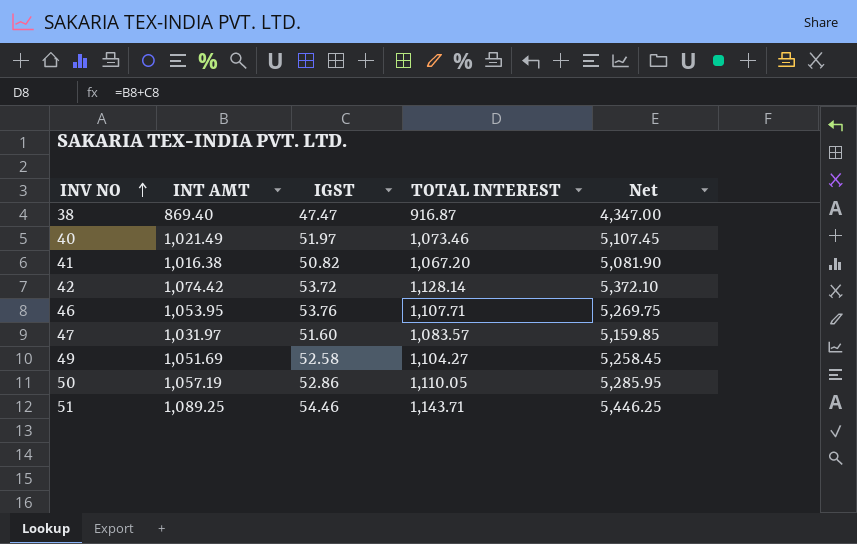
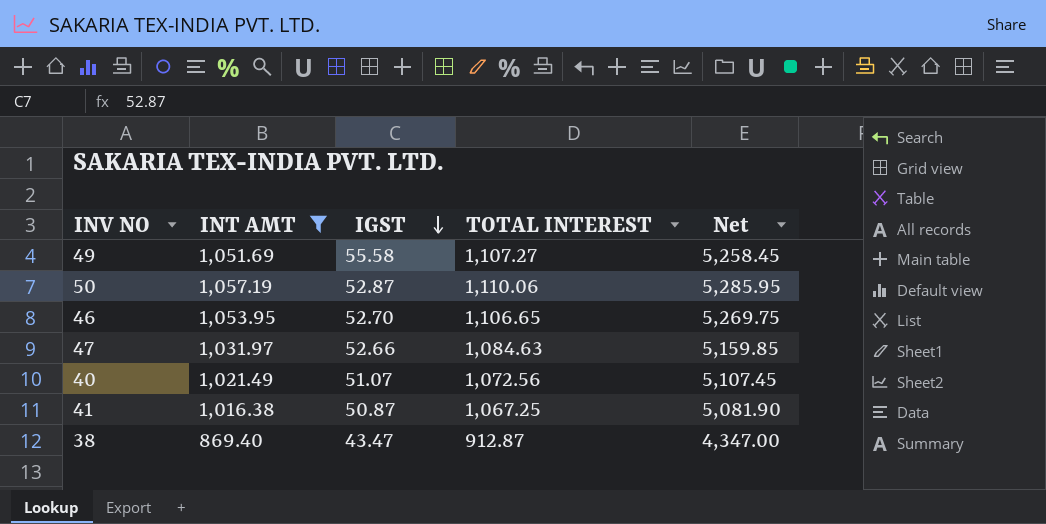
filter: none -> INT AMT <= 1,057.19
row order: INV NO ascending -> IGST descending
49 | IGST: 52.58 -> 55.58
49 | TOTAL INTEREST: 1,104.27 -> 1,107.27
50 | IGST: 52.86 -> 52.87
50 | TOTAL INTEREST: 1,110.05 -> 1,110.06
46 | IGST: 53.76 -> 52.70
46 | TOTAL INTEREST: 1,107.71 -> 1,106.65
47 | IGST: 51.60 -> 52.66
47 | TOTAL INTEREST: 1,083.57 -> 1,084.63
40 | IGST: 51.97 -> 51.07
40 | TOTAL INTEREST: 1,073.46 -> 1,072.56
41 | IGST: 50.82 -> 50.87
41 | TOTAL INTEREST: 1,067.20 -> 1,067.25
38 | IGST: 47.47 -> 43.47
38 | TOTAL INTEREST: 916.87 -> 912.87

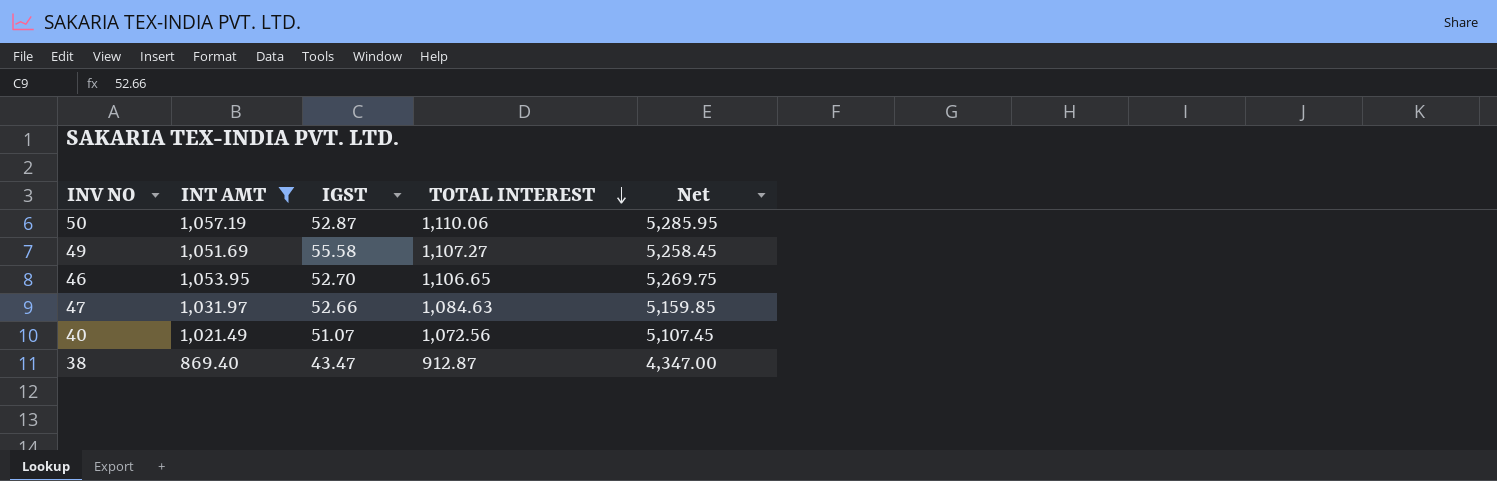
row order: IGST descending -> TOTAL INTEREST descending
row 41: 1,016.38 | 50.87 | 1,067.25 | 5,081.90 -> none

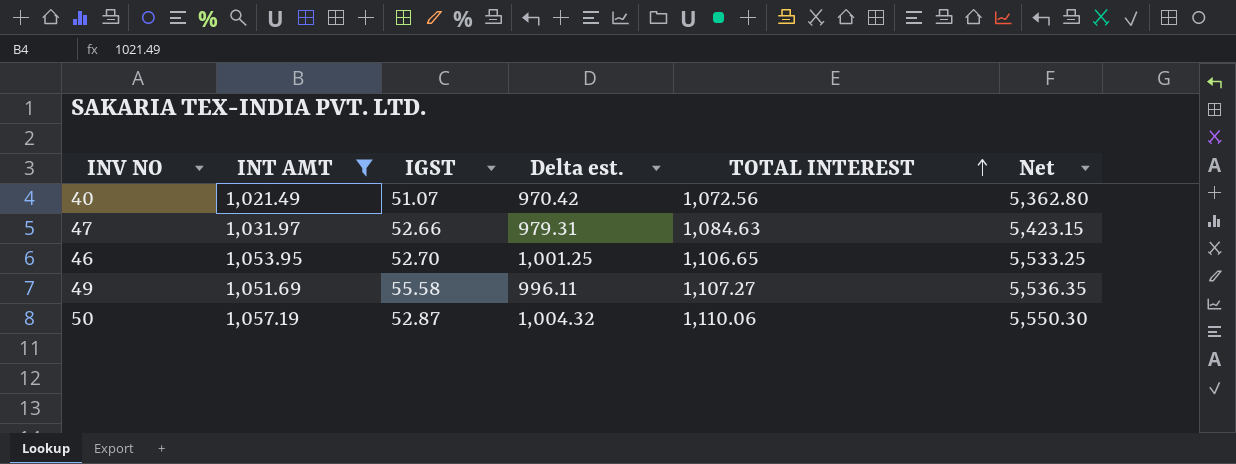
row order: TOTAL INTEREST descending -> TOTAL INTEREST ascending
column Delta est. | formula: none -> [INT AMT] - [IGST]
column Net | formula: [INT AMT] * 5 -> [TOTAL INTEREST] * 5
row 38: 869.40 | 43.47 | 912.87 | 4,347.00 -> none

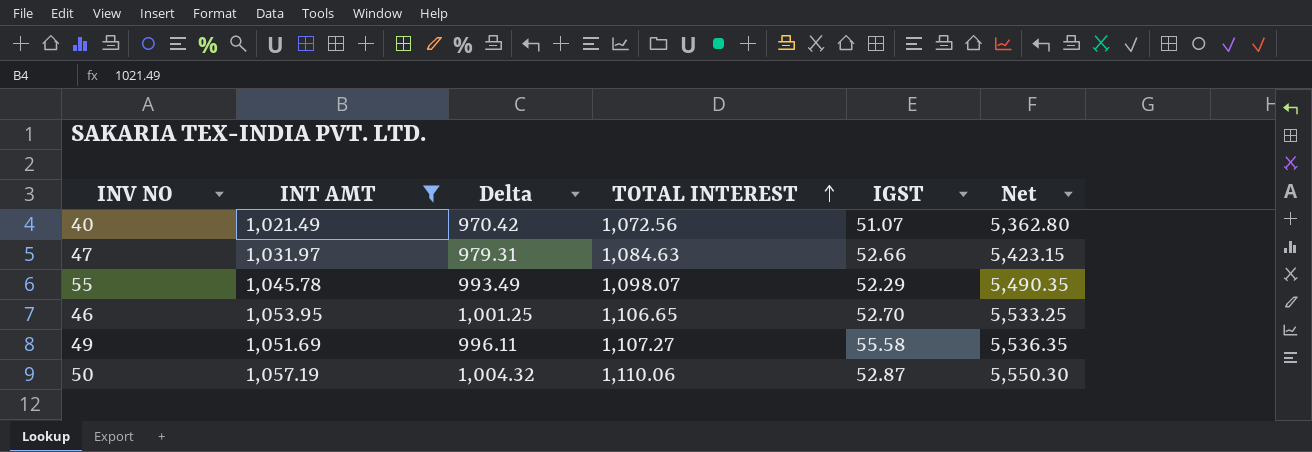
column name: Delta est. -> Delta
column IGST | position: 3 -> 5
row 55: none -> 1,045.78 | 993.49 | 1,098.07 | 52.29 | 5,490.35

